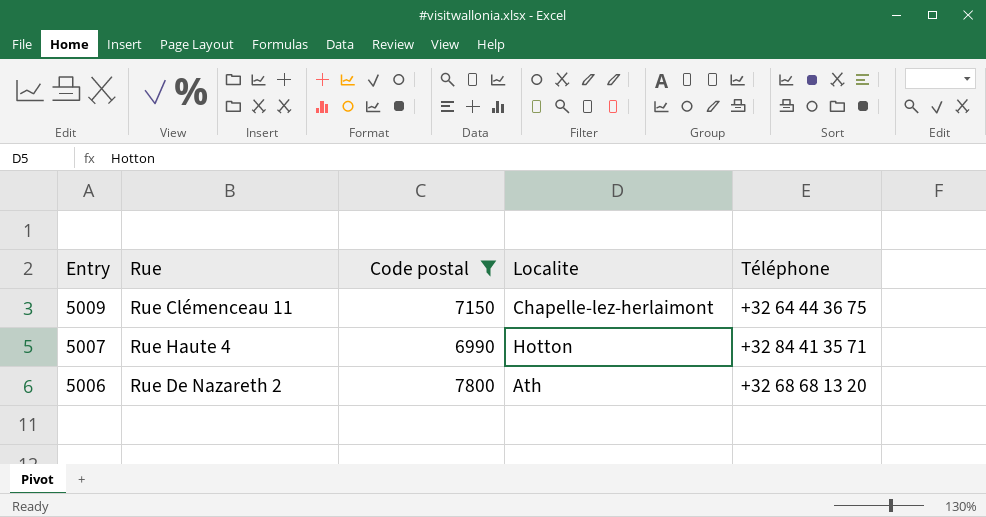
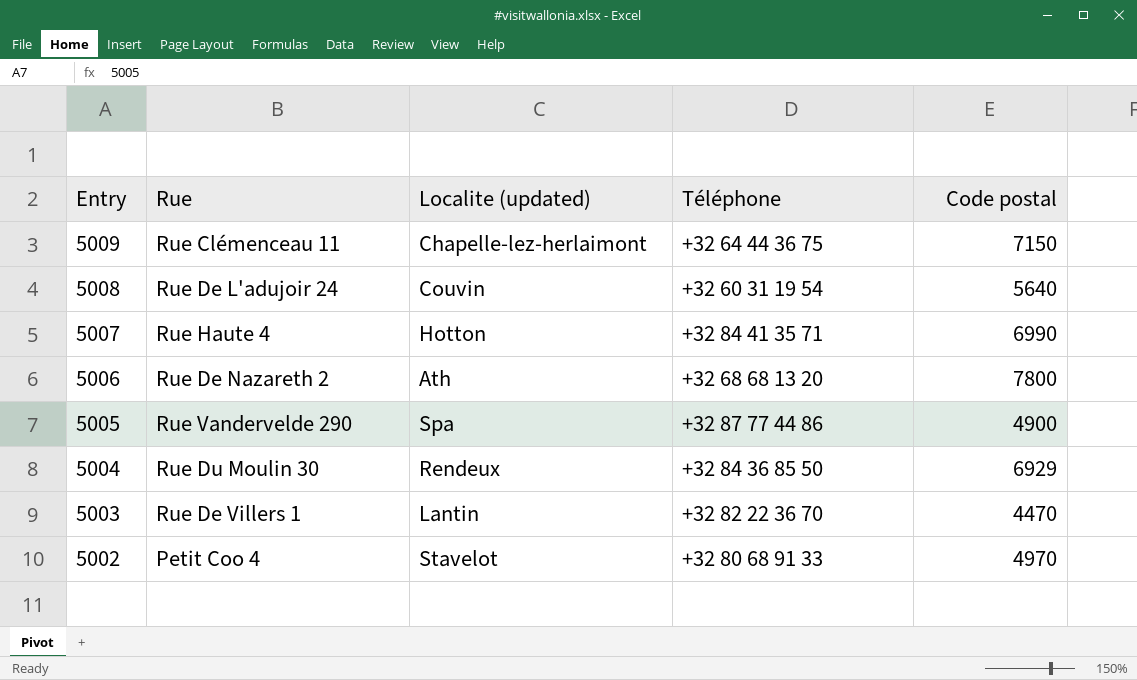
filter: Code postal >= 6990 -> none
column name: Localite -> Localite (updated)
column Code postal | position: 3 -> 5

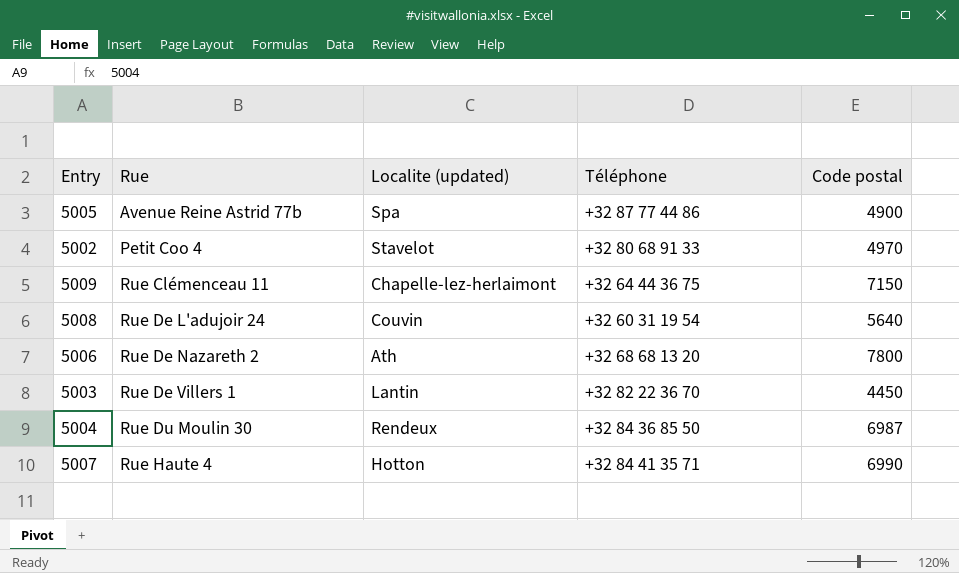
row order: Entry descending -> Rue ascending
5005 | Rue: Rue Vandervelde 290 -> Avenue Reine Astrid 77b
5003 | Code postal: 4470 -> 4450
5004 | Code postal: 6929 -> 6987

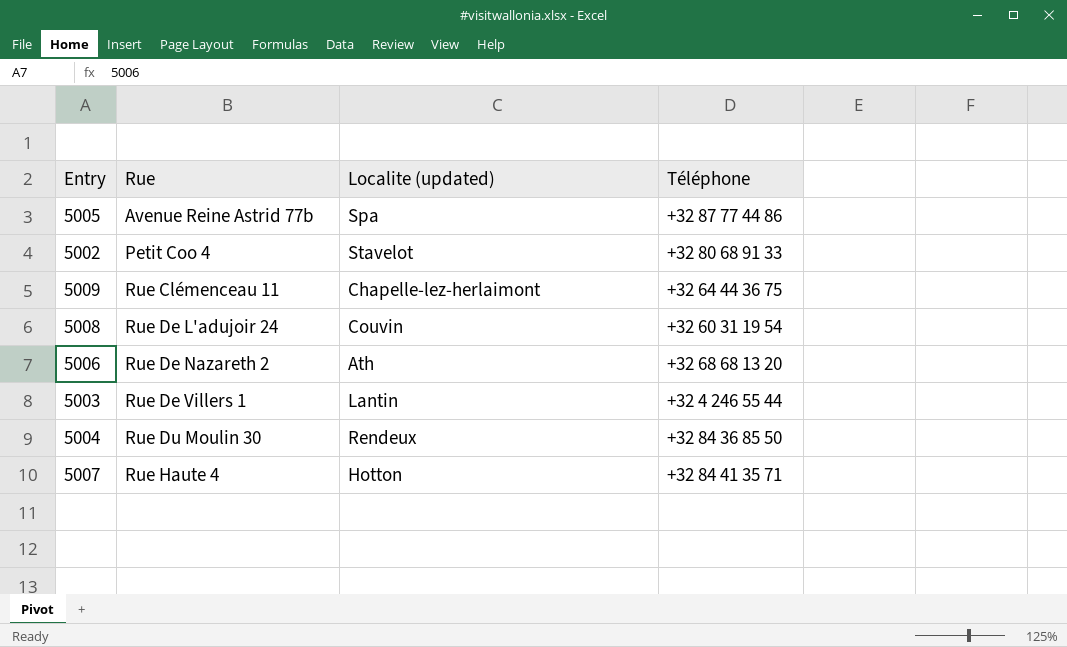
column Code postal | position: 5 -> none
5003 | Téléphone: +32 82 22 36 70 -> +32 4 246 55 44

